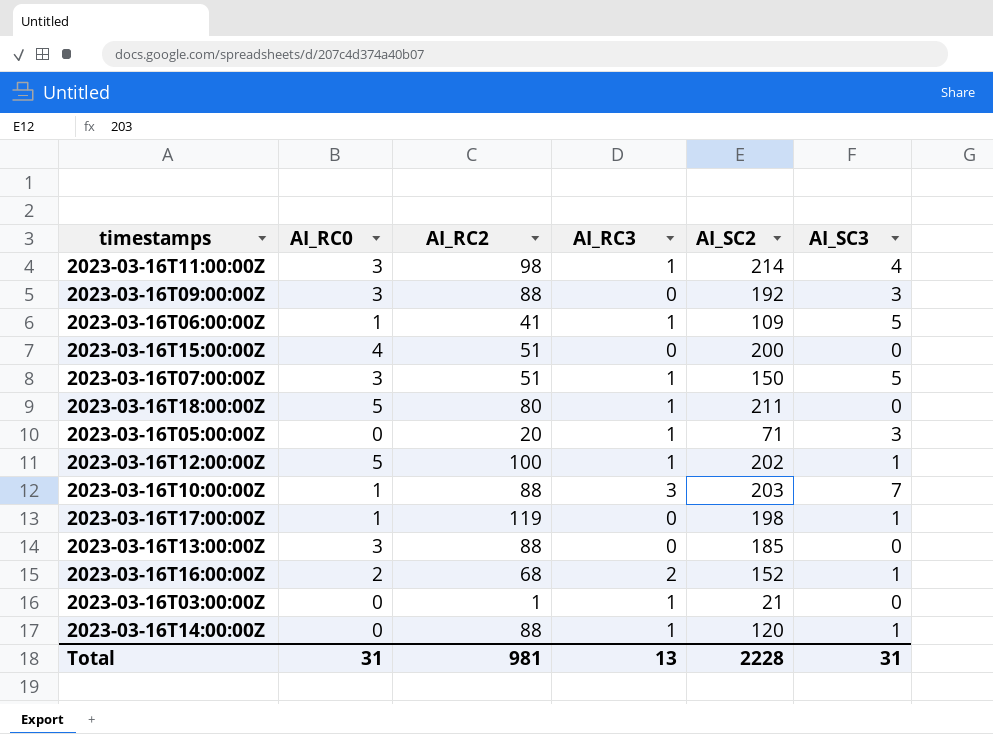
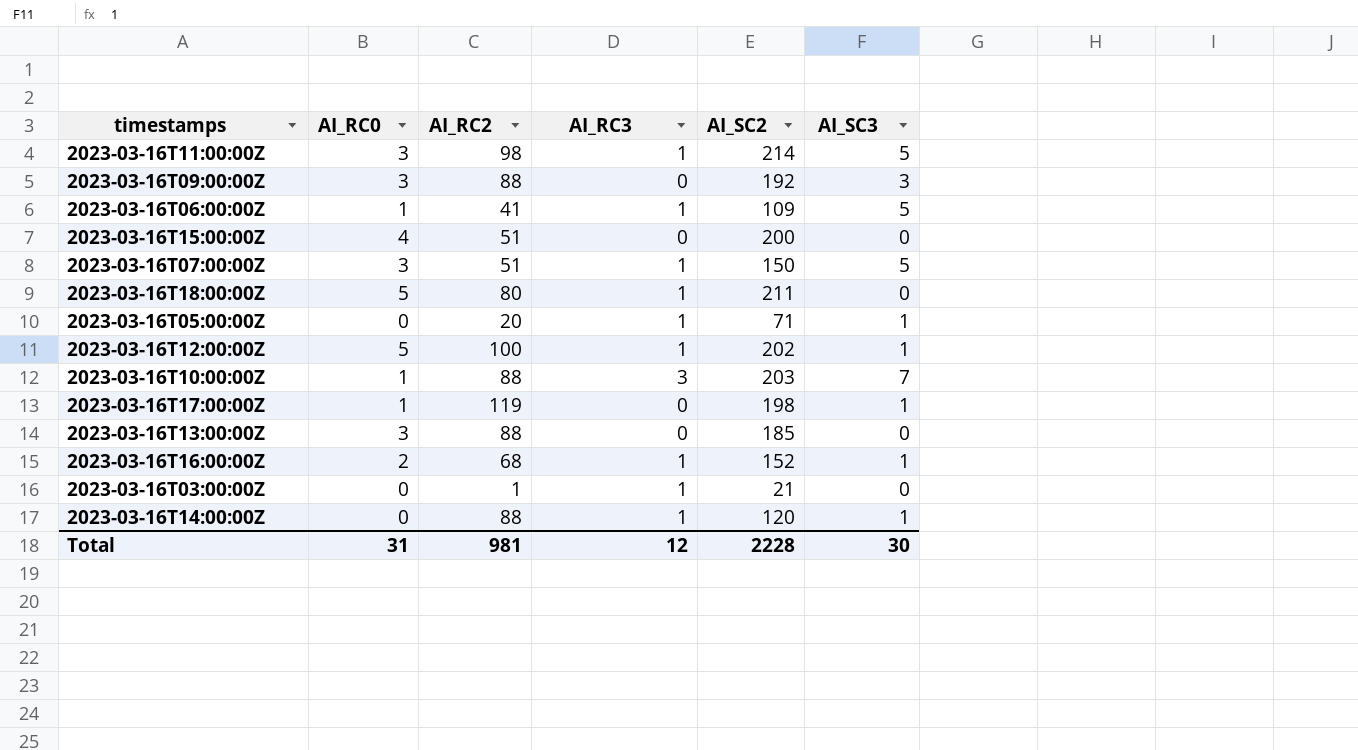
2023-03-16T11:00:00Z | AI_SC3: 4 -> 5
2023-03-16T05:00:00Z | AI_SC3: 3 -> 1
2023-03-16T16:00:00Z | AI_RC3: 2 -> 1
Total | AI_RC3: 13 -> 12
Total | AI_SC3: 31 -> 30

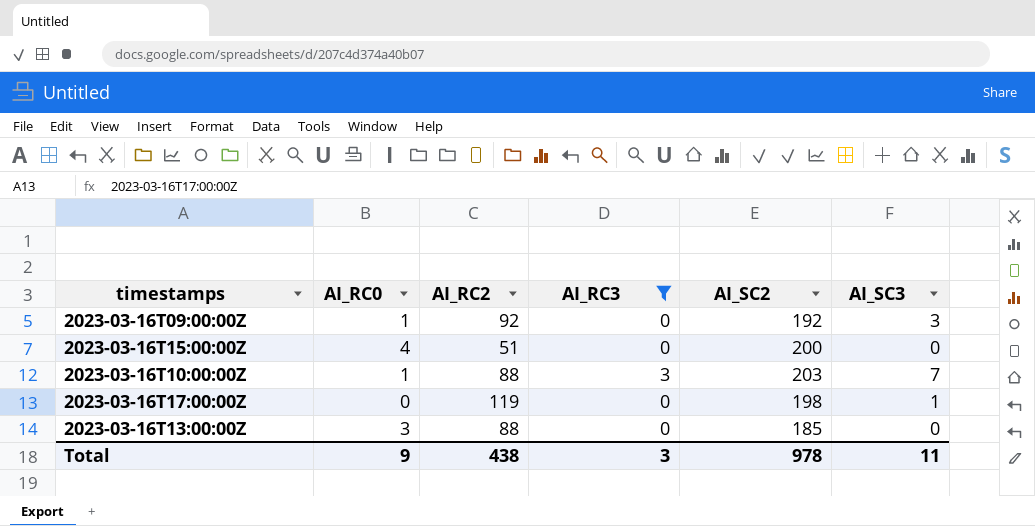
filter: none -> AI_RC3 != 1
2023-03-16T09:00:00Z | AI_RC0: 3 -> 1
2023-03-16T09:00:00Z | AI_RC2: 88 -> 92
2023-03-16T17:00:00Z | AI_RC0: 1 -> 0
Total | AI_RC0: 31 -> 9
Total | AI_RC2: 981 -> 438
Total | AI_RC3: 12 -> 3
Total | AI_SC2: 2228 -> 978
Total | AI_SC3: 30 -> 11

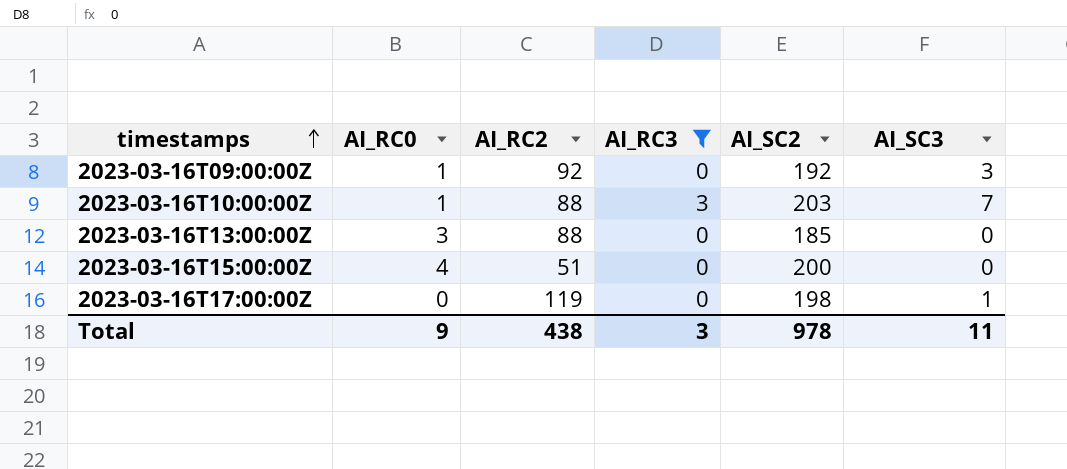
row order: none -> timestamps ascending

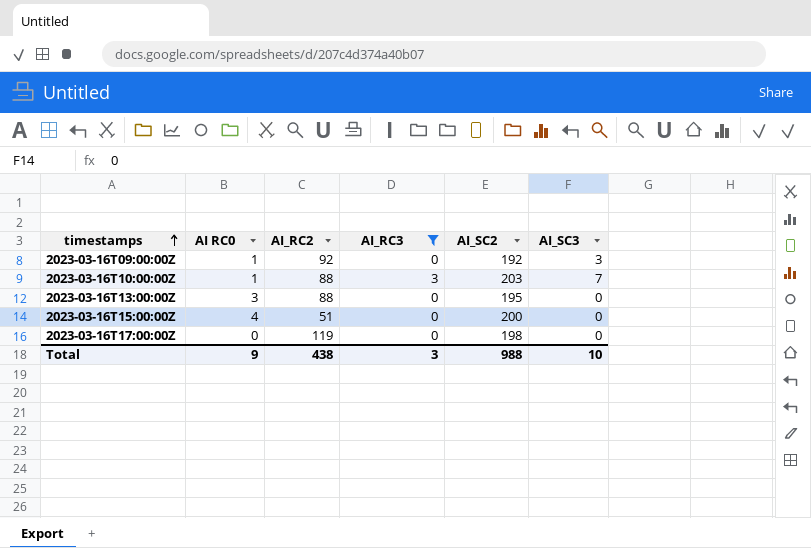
column name: AI_RC0 -> AI RC0
2023-03-16T13:00:00Z | AI_SC2: 185 -> 195
2023-03-16T17:00:00Z | AI_SC3: 1 -> 0
Total | AI_SC2: 978 -> 988
Total | AI_SC3: 11 -> 10

